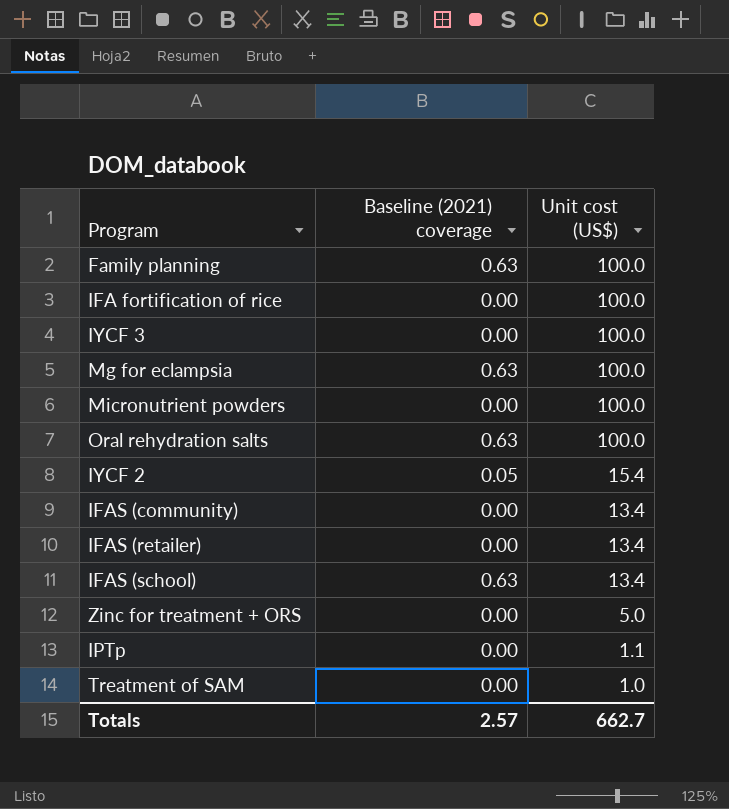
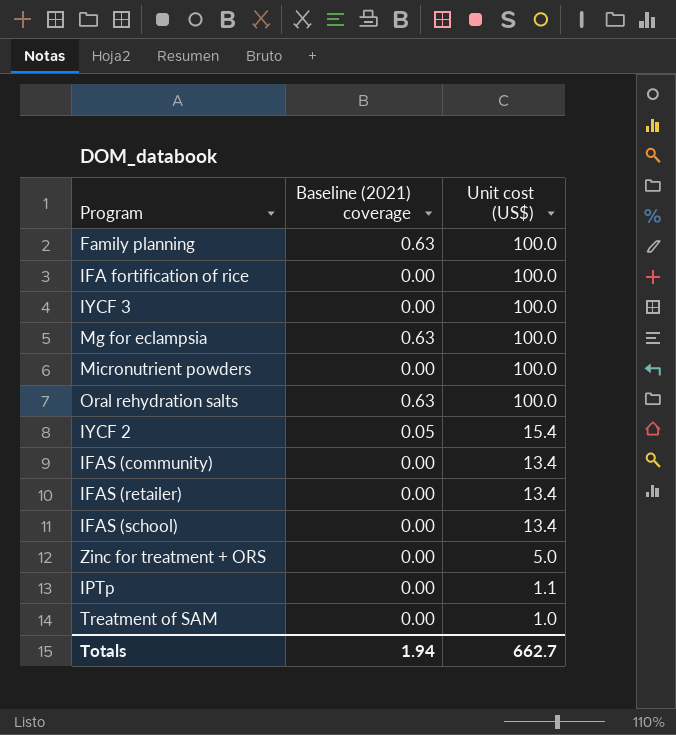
IFAS (school) | Baseline (2021) coverage: 0.63 -> 0.00
Totals | Baseline (2021) coverage: 2.57 -> 1.94

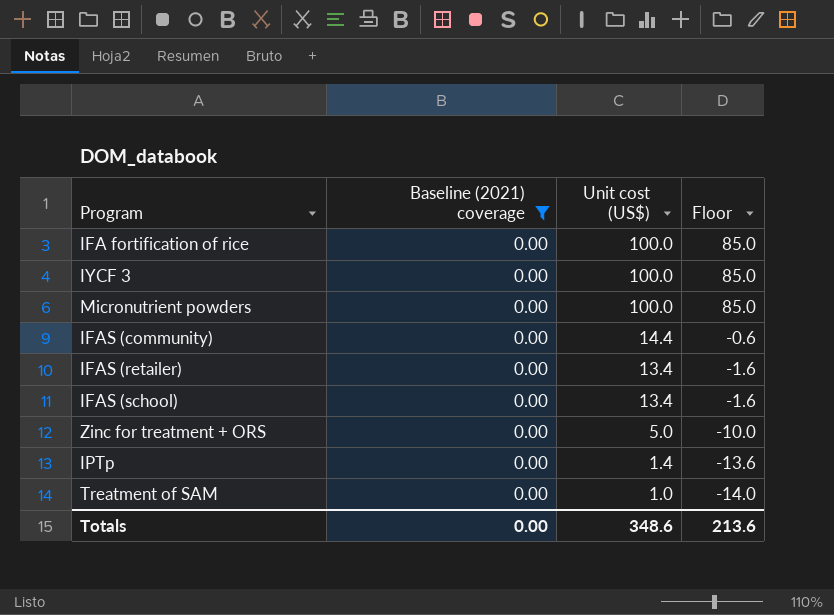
filter: none -> Baseline (2021) coverage = 0.00
column Floor | formula: none -> [Unit cost (US$)] - 15
IFAS (community) | Unit cost (US$): 13.4 -> 14.4
IPTp | Unit cost (US$): 1.1 -> 1.4
Totals | Baseline (2021) coverage: 1.94 -> 0.00
Totals | Unit cost (US$): 662.7 -> 348.6

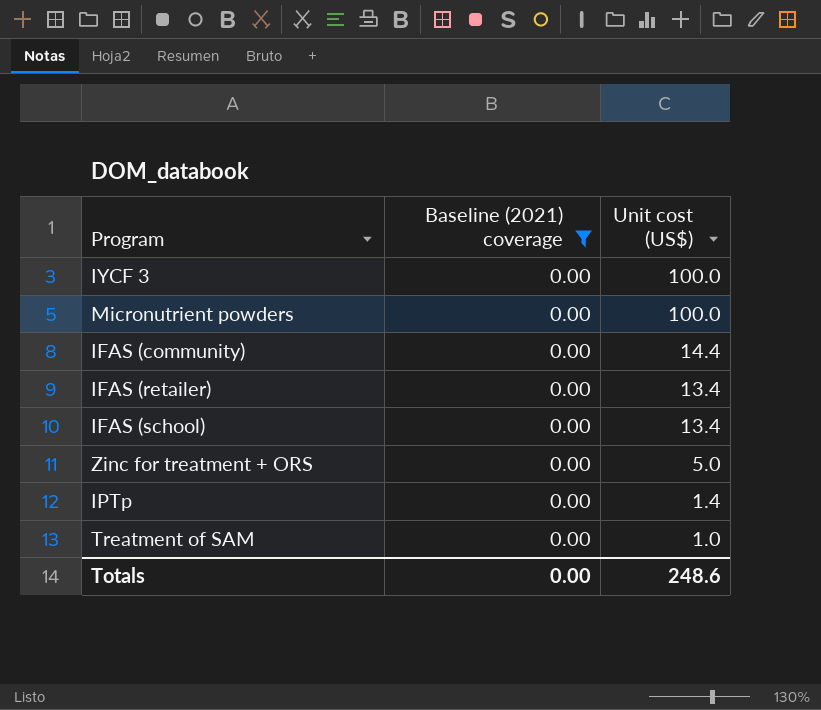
column Floor | formula: [Unit cost (US$)] - 15 -> none
row IFA fortification of rice: 0.00 | 100.0 | 85.0 -> none
Totals | Unit cost (US$): 348.6 -> 248.6

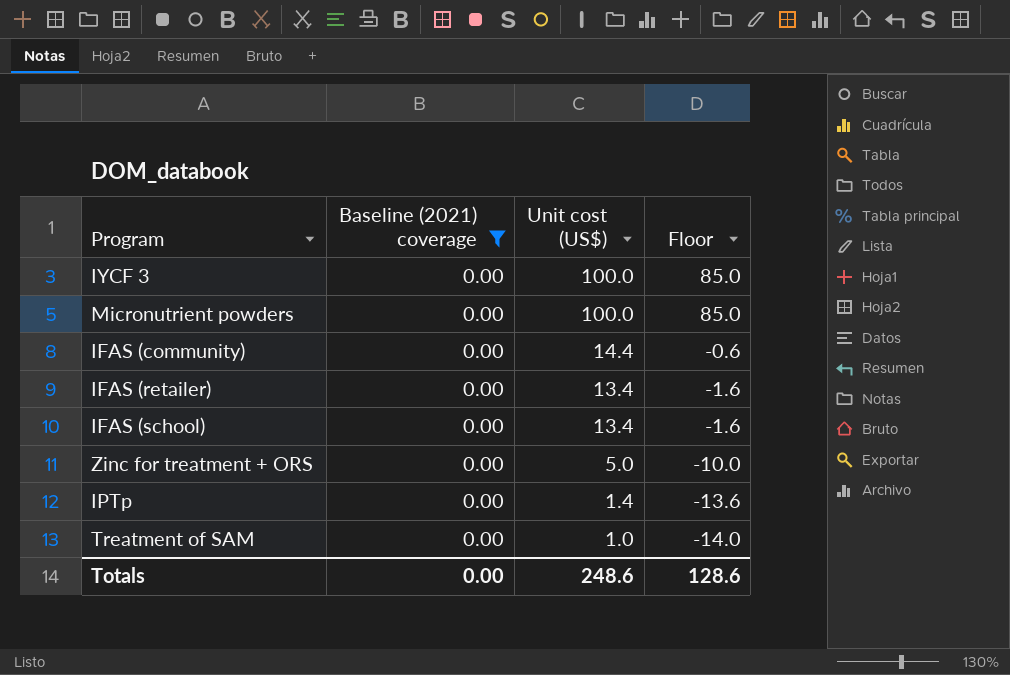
column Floor | formula: none -> [Unit cost (US$)] - 15

